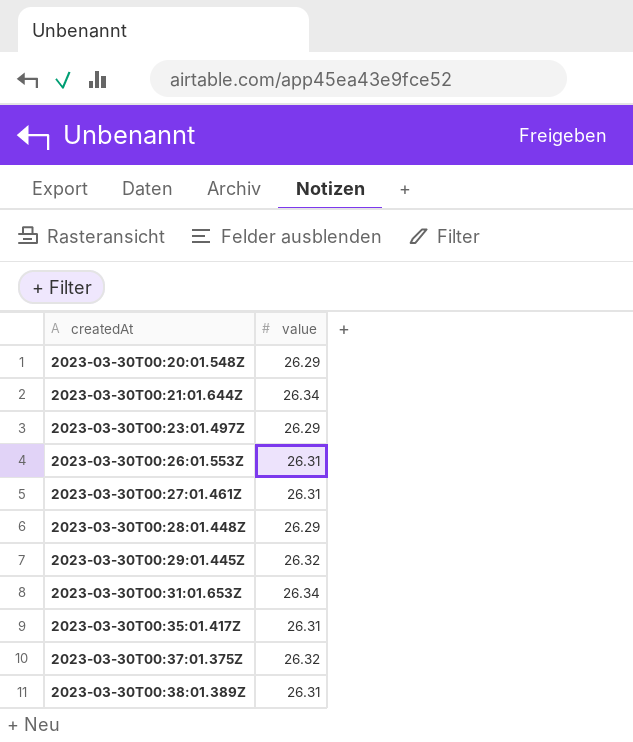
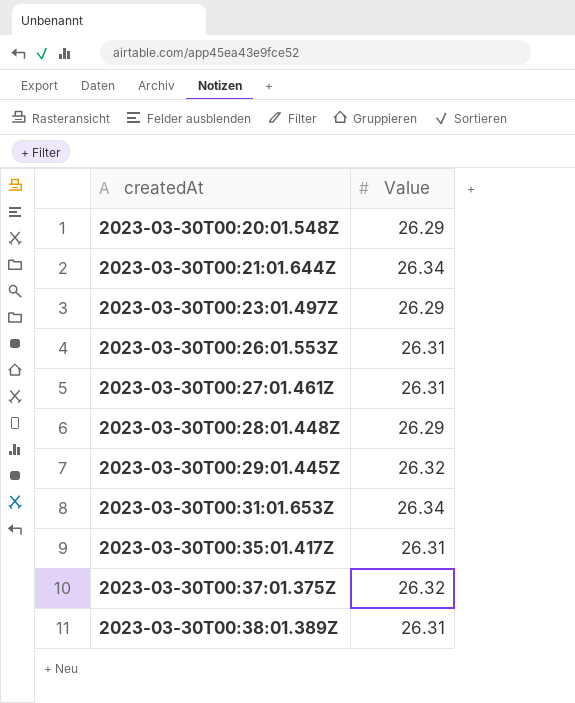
column name: value -> Value

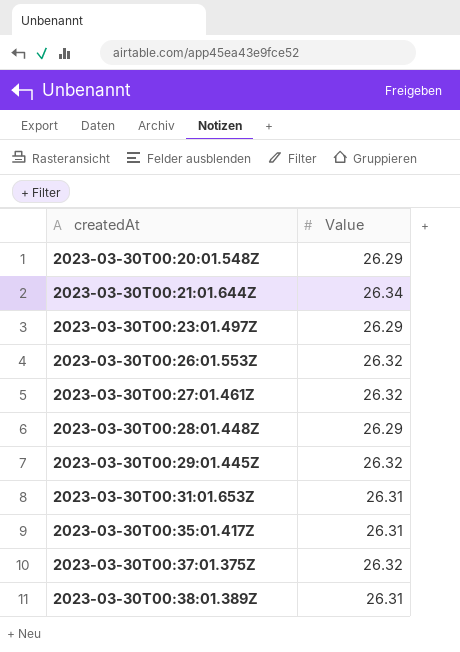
2023-03-30T00:26:01.553Z | Value: 26.31 -> 26.32
2023-03-30T00:27:01.461Z | Value: 26.31 -> 26.32
2023-03-30T00:31:01.653Z | Value: 26.34 -> 26.31

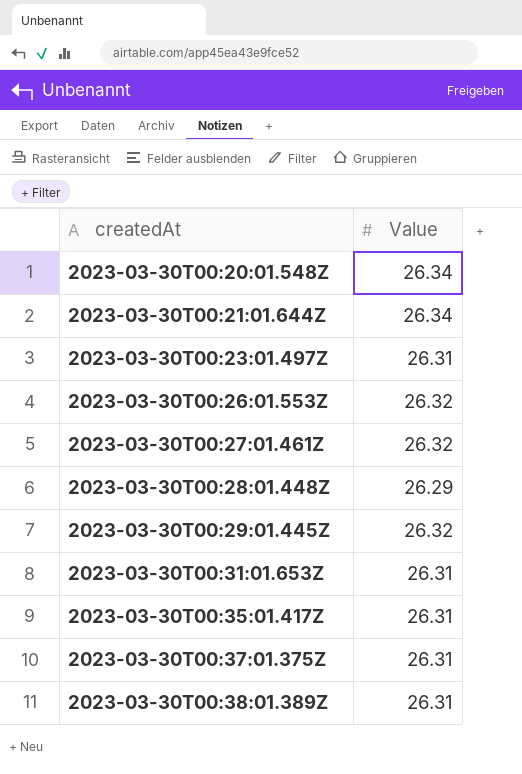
2023-03-30T00:20:01.548Z | Value: 26.29 -> 26.34
2023-03-30T00:23:01.497Z | Value: 26.29 -> 26.31
2023-03-30T00:37:01.375Z | Value: 26.32 -> 26.31

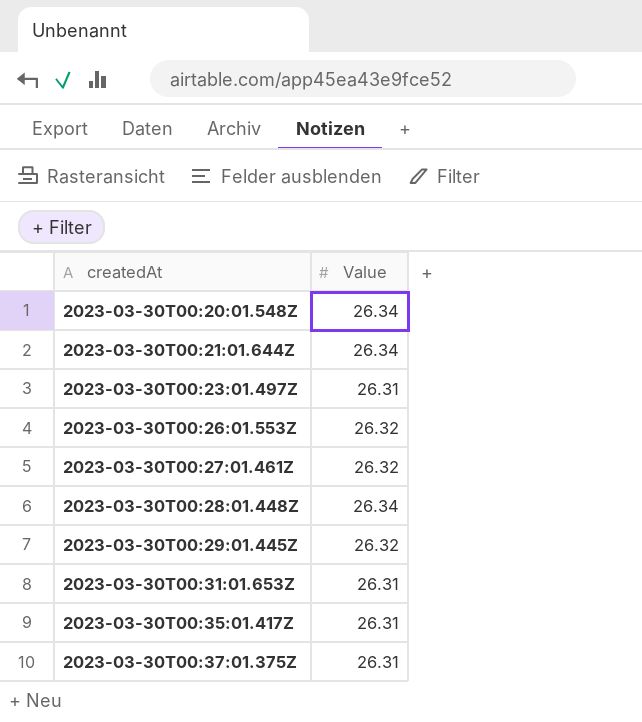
row 2023-03-30T00:38:01.389Z: 26.31 -> none
2023-03-30T00:28:01.448Z | Value: 26.29 -> 26.34

